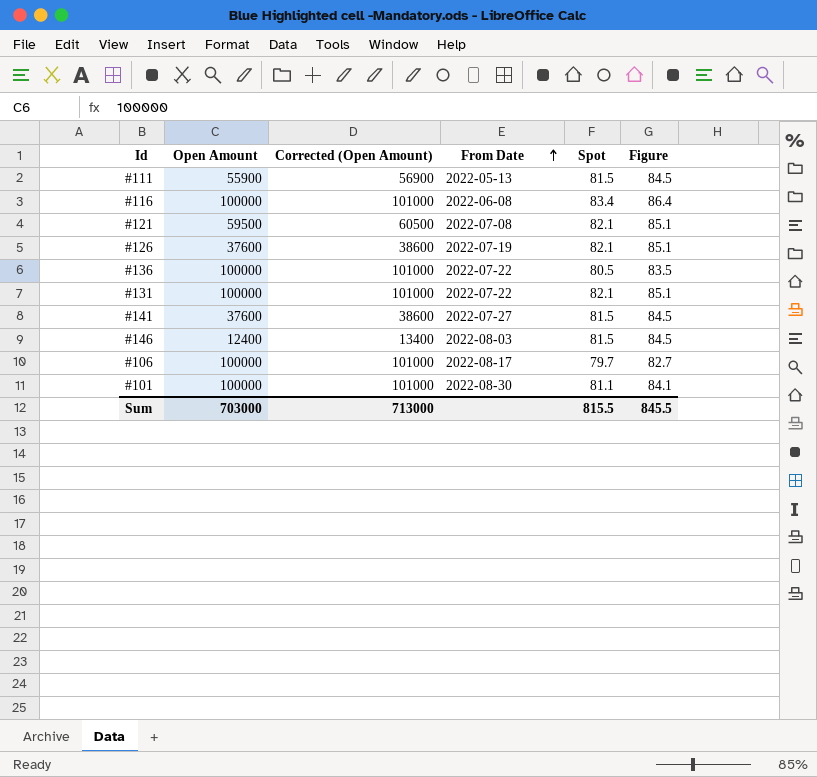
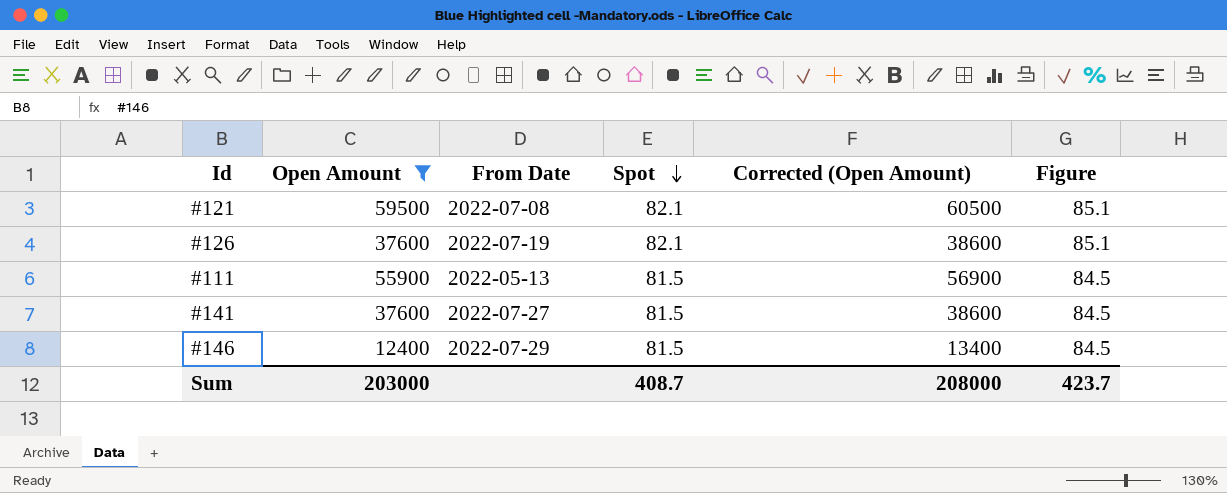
filter: none -> Open Amount != 100000
row order: From Date ascending -> Spot descending
column Corrected (Open Amount) | position: 3 -> 5
#146 | From Date: 2022-08-03 -> 2022-07-29
Sum | Open Amount: 703000 -> 203000
Sum | Spot: 815.5 -> 408.7
Sum | Corrected (Open Amount): 713000 -> 208000
Sum | Figure: 845.5 -> 423.7

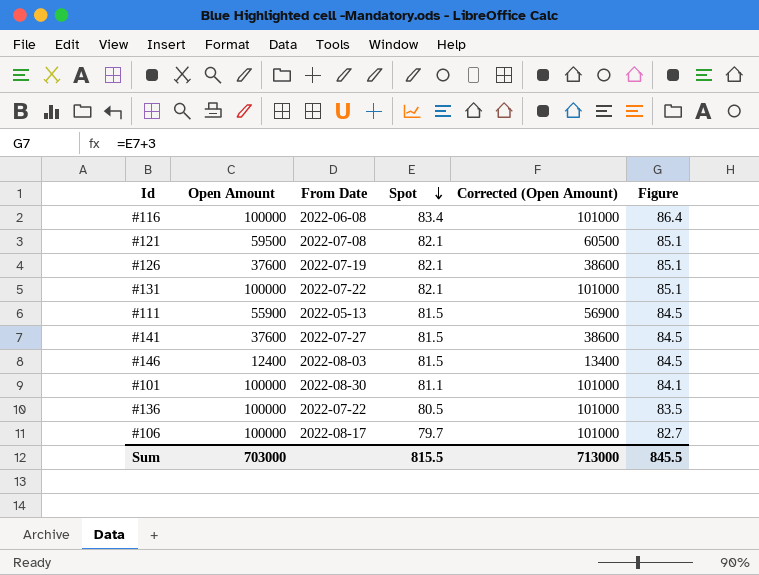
filter: Open Amount != 100000 -> none
#146 | From Date: 2022-07-29 -> 2022-08-03
Sum | Open Amount: 203000 -> 703000
Sum | Spot: 408.7 -> 815.5
Sum | Corrected (Open Amount): 208000 -> 713000
Sum | Figure: 423.7 -> 845.5

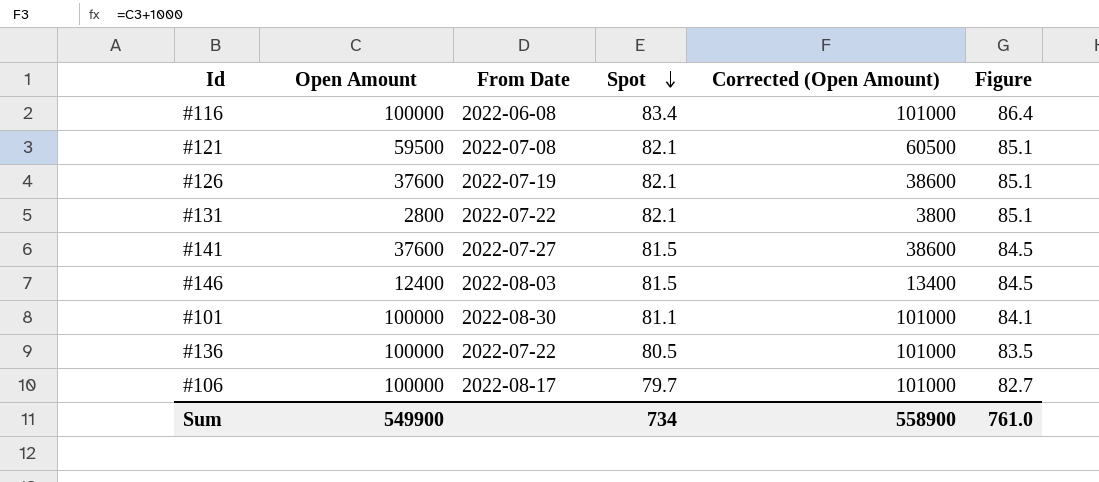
row #111: 55900 | 2022-05-13 | 81.5 | 56900 | 84.5 -> none
#131 | Open Amount: 100000 -> 2800
#131 | Corrected (Open Amount): 101000 -> 3800
Sum | Open Amount: 703000 -> 549900
Sum | Spot: 815.5 -> 734
Sum | Corrected (Open Amount): 713000 -> 558900
Sum | Figure: 845.5 -> 761.0

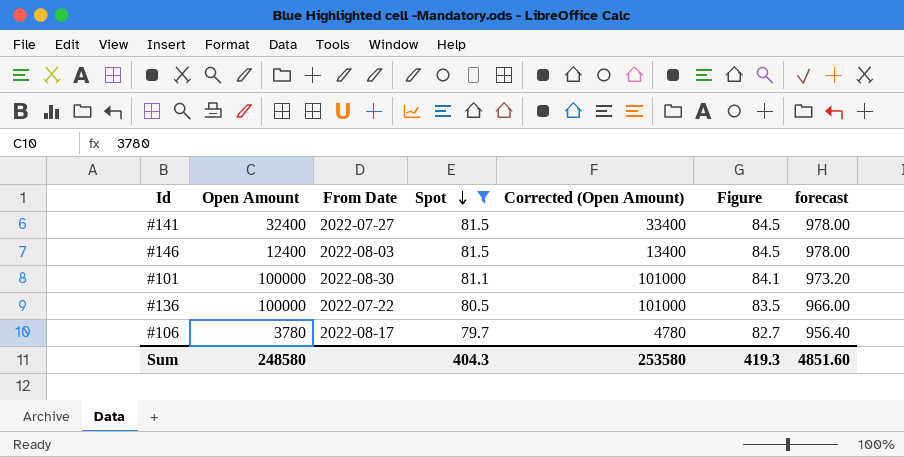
filter: none -> Spot <= 81.5
column forecast | formula: none -> [Spot] * 12
#141 | Open Amount: 37600 -> 32400
#141 | Corrected (Open Amount): 38600 -> 33400
#106 | Open Amount: 100000 -> 3780
#106 | Corrected (Open Amount): 101000 -> 4780
Sum | Open Amount: 549900 -> 248580
Sum | Spot: 734 -> 404.3
Sum | Corrected (Open Amount): 558900 -> 253580
Sum | Figure: 761.0 -> 419.3

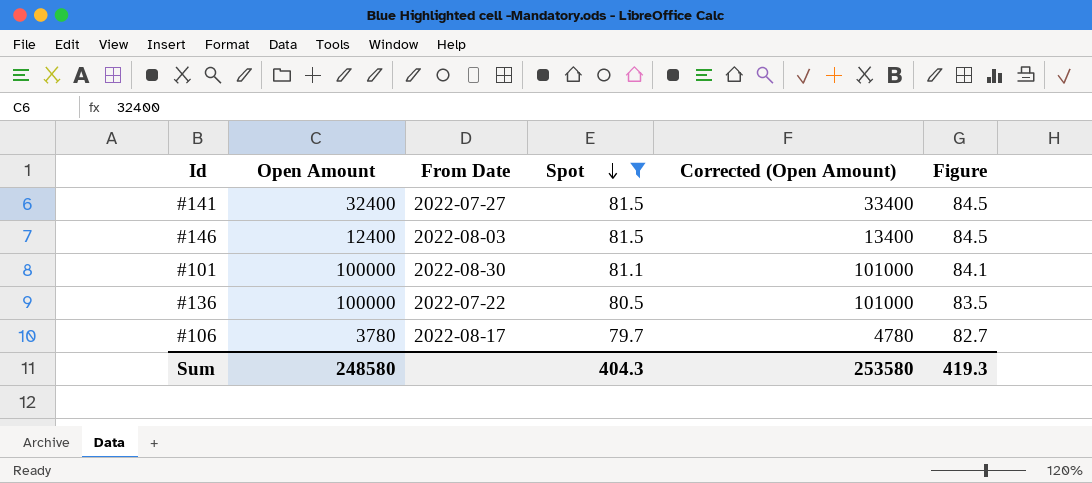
column forecast | formula: [Spot] * 12 -> none

